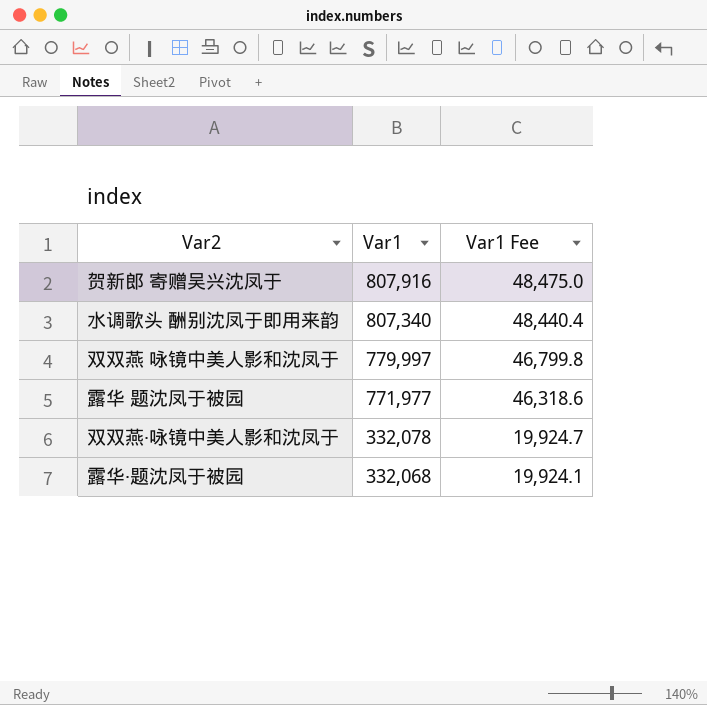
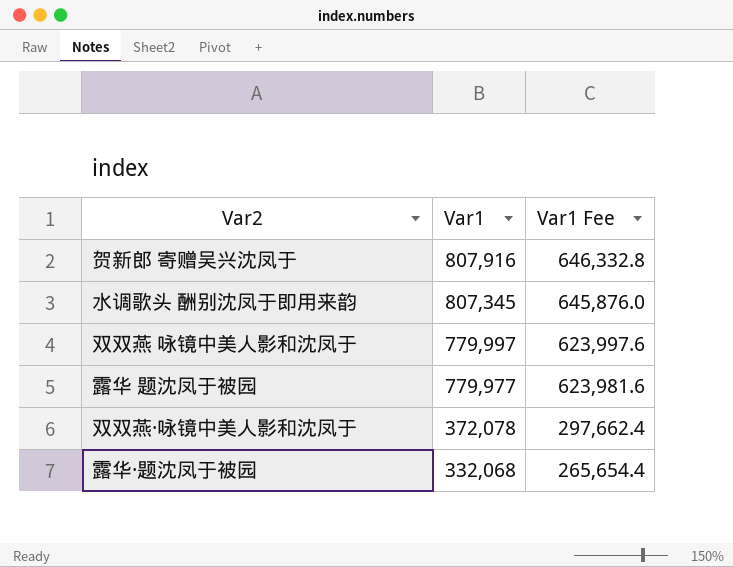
column Var1 Fee | formula: [Var1] * 0.06 -> [Var1] * 0.8
水调歌头 酬别沈凤于即用来韵 | Var1: 807,340 -> 807,345
露华 题沈凤于被园 | Var1: 771,977 -> 779,977
双双燕·咏镜中美人影和沈凤于 | Var1: 332,078 -> 372,078

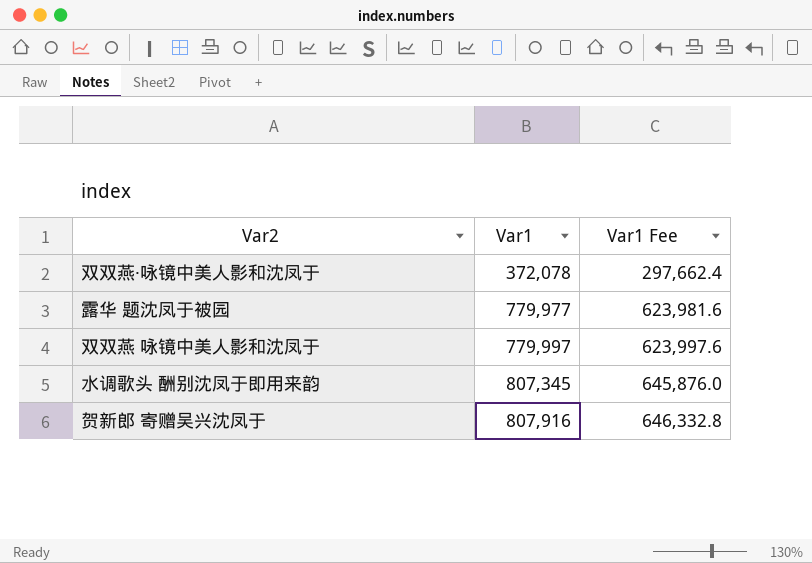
row order: Var1 descending -> Var1 ascending
row 露华·题沈凤于被园: 332,068 | 265,654.4 -> none

